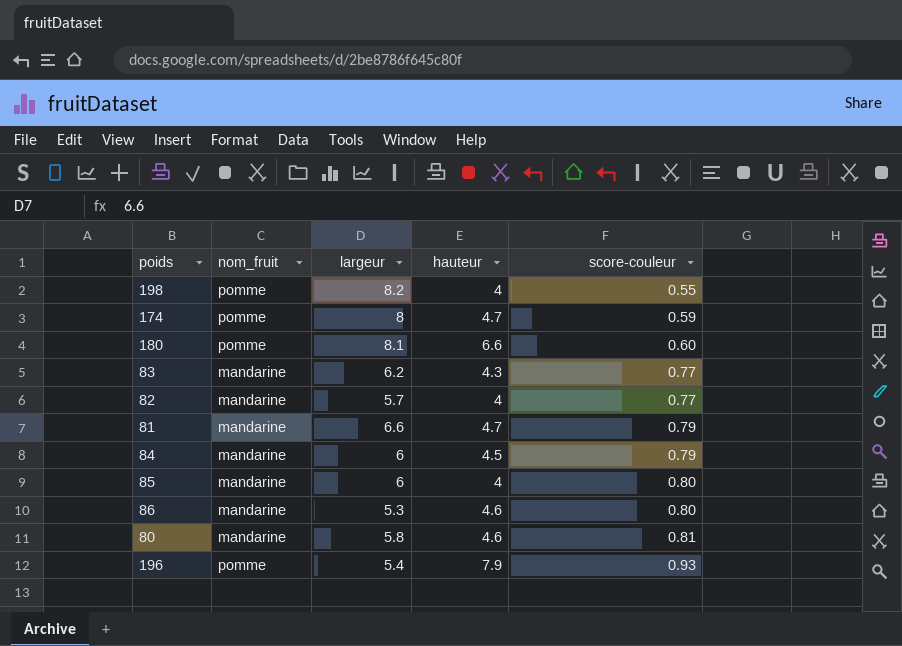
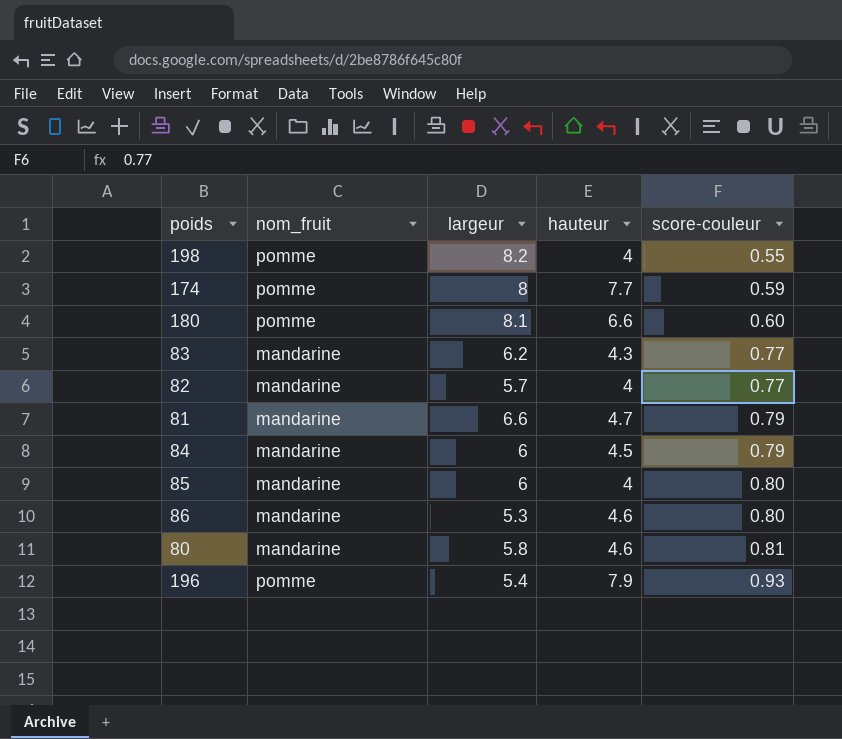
174 | hauteur: 4.7 -> 7.7

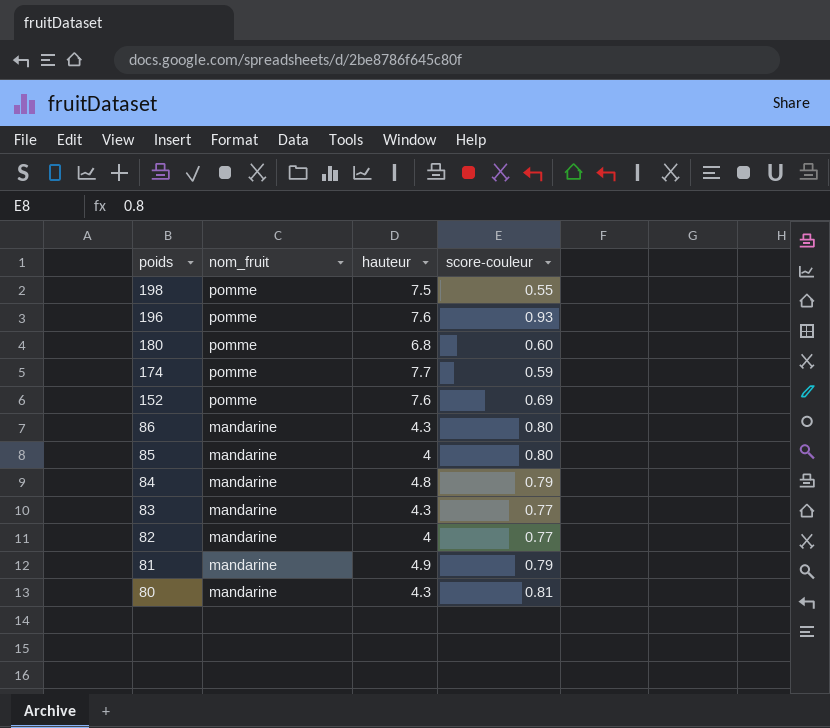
row order: score-couleur ascending -> poids descending
column largeur | position: 3 -> none
198 | hauteur: 4 -> 7.5
196 | hauteur: 7.9 -> 7.6
180 | hauteur: 6.6 -> 6.8
row 152: none -> pomme | 7.6 | 0.69
86 | hauteur: 4.6 -> 4.3
84 | hauteur: 4.5 -> 4.8
81 | hauteur: 4.7 -> 4.9
80 | hauteur: 4.6 -> 4.3

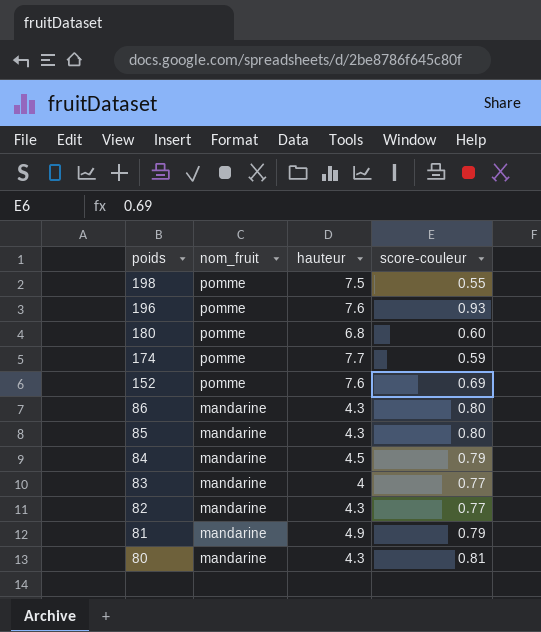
85 | hauteur: 4 -> 4.3
84 | hauteur: 4.8 -> 4.5
83 | hauteur: 4.3 -> 4
82 | hauteur: 4 -> 4.3

